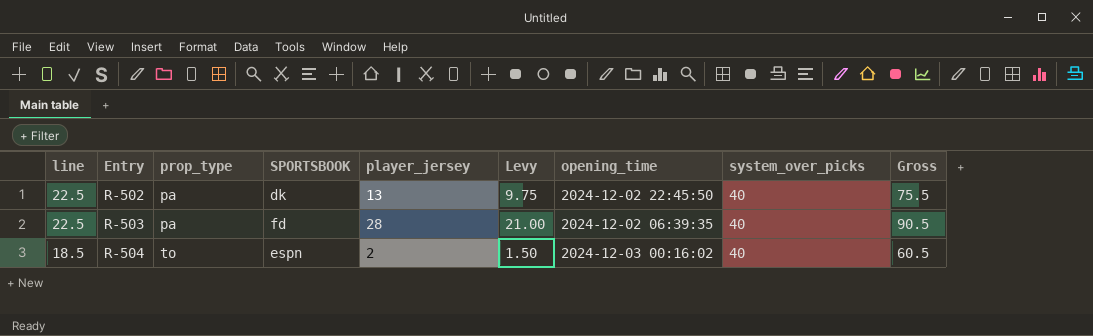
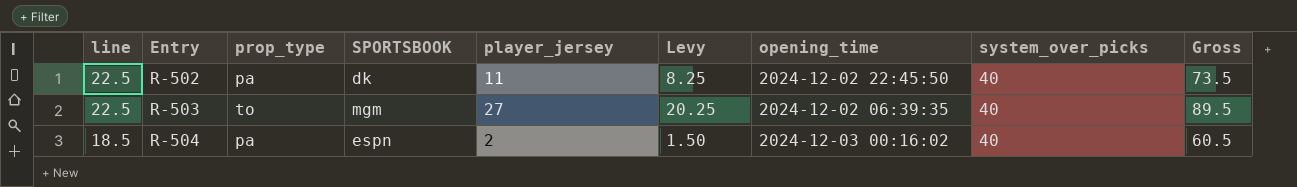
R-502 | player_jersey: 13 -> 11
R-502 | Levy: 9.75 -> 8.25
R-502 | Gross: 75.5 -> 73.5
R-503 | prop_type: pa -> to
R-503 | SPORTSBOOK: fd -> mgm
R-503 | player_jersey: 28 -> 27
R-503 | Levy: 21.00 -> 20.25
R-503 | Gross: 90.5 -> 89.5
R-504 | prop_type: to -> pa

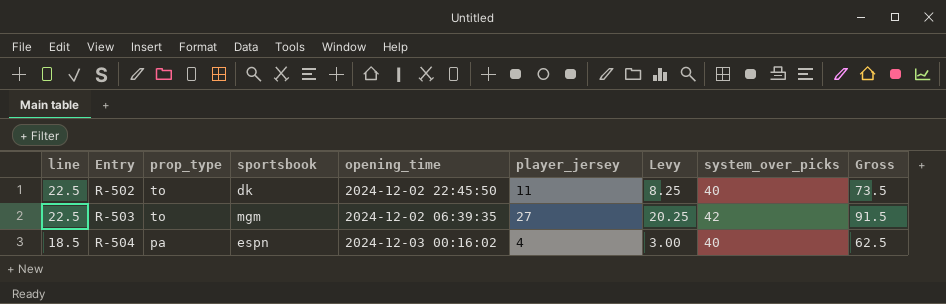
column name: SPORTSBOOK -> sportsbook
column opening_time | position: 7 -> 5
R-502 | prop_type: pa -> to
R-503 | system_over_picks: 40 -> 42
R-503 | Gross: 89.5 -> 91.5
R-504 | player_jersey: 2 -> 4
R-504 | Levy: 1.50 -> 3.00
R-504 | Gross: 60.5 -> 62.5

